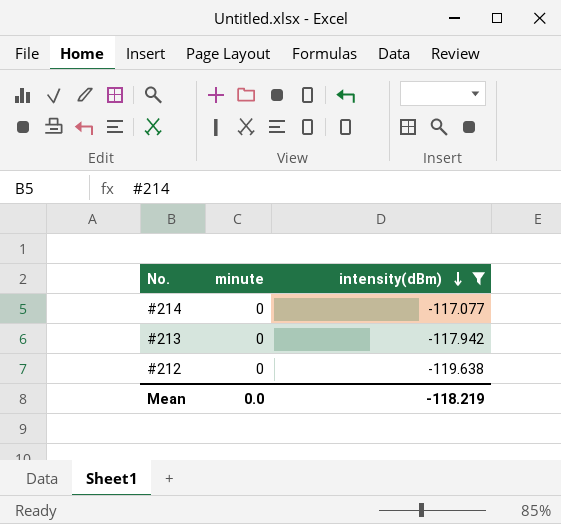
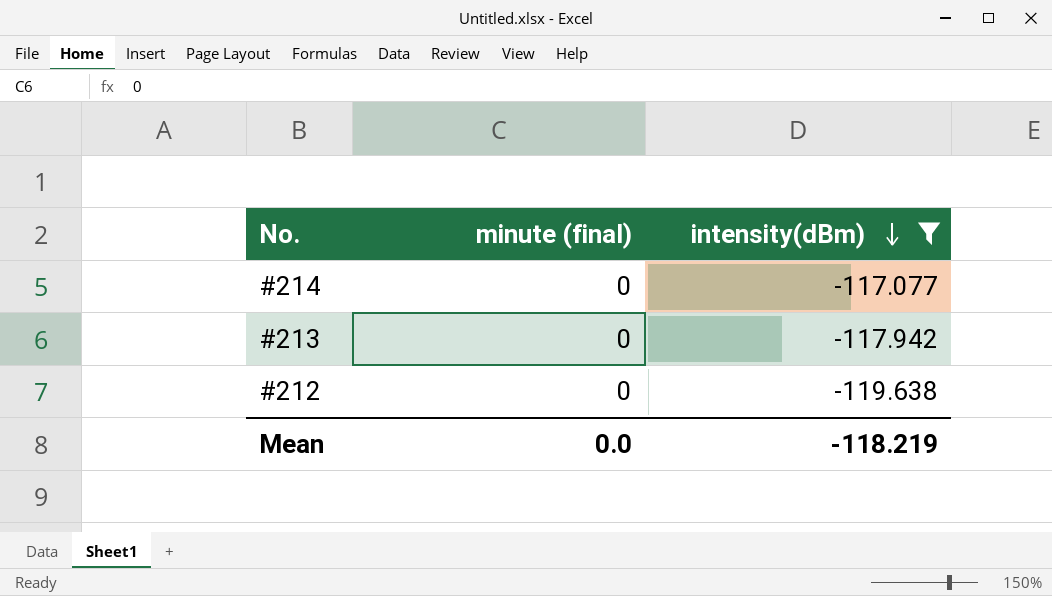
column name: minute -> minute (final)

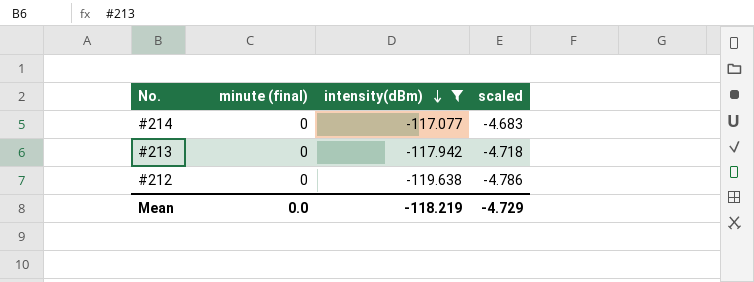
column scaled | formula: none -> [intensity(dBm)] * 0.04

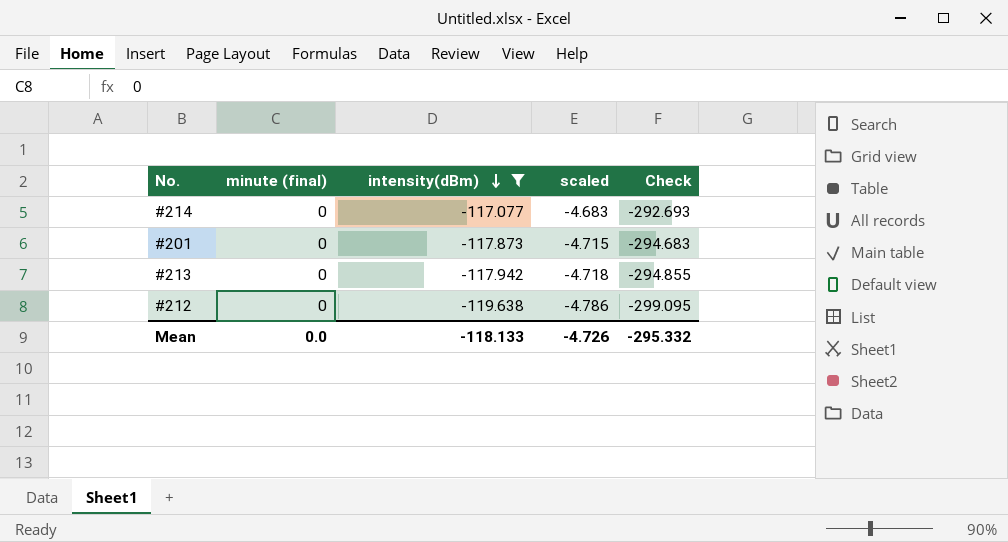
column Check | formula: none -> [intensity(dBm)] * 2.5
row #201: none -> 0 | -117.873 | -4.715 | -294.683
Mean | intensity(dBm): -118.219 -> -118.133
Mean | scaled: -4.729 -> -4.726

